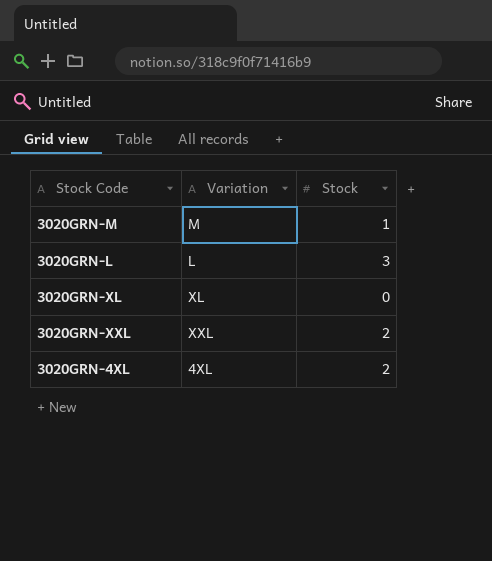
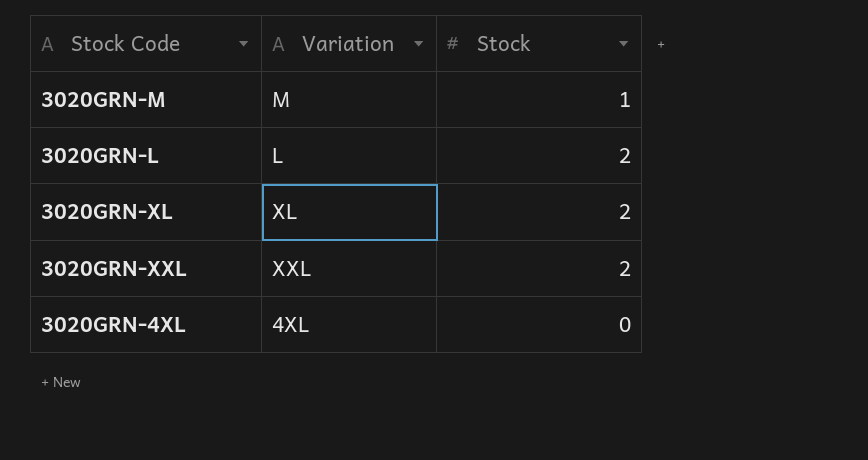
3020GRN-L | Stock: 3 -> 2
3020GRN-XL | Stock: 0 -> 2
3020GRN-4XL | Stock: 2 -> 0

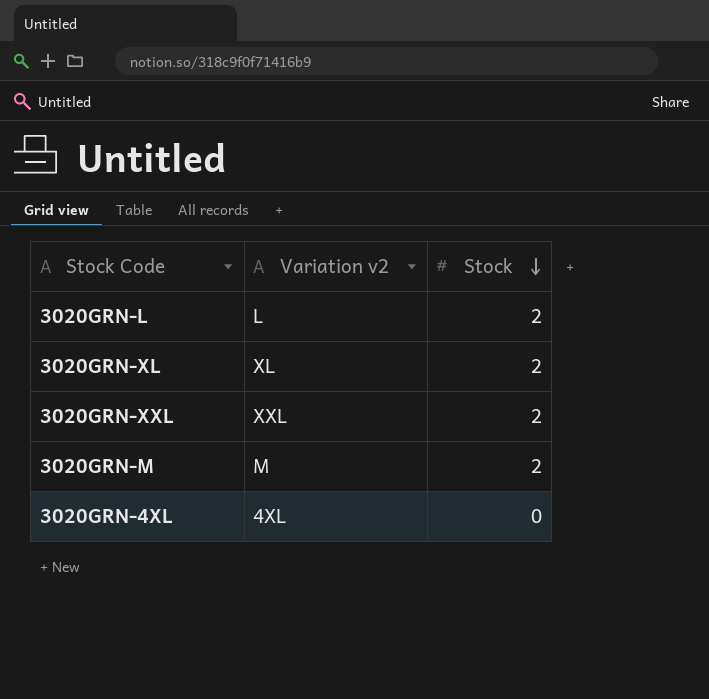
row order: none -> Stock descending
column name: Variation -> Variation v2
3020GRN-M | Stock: 1 -> 2

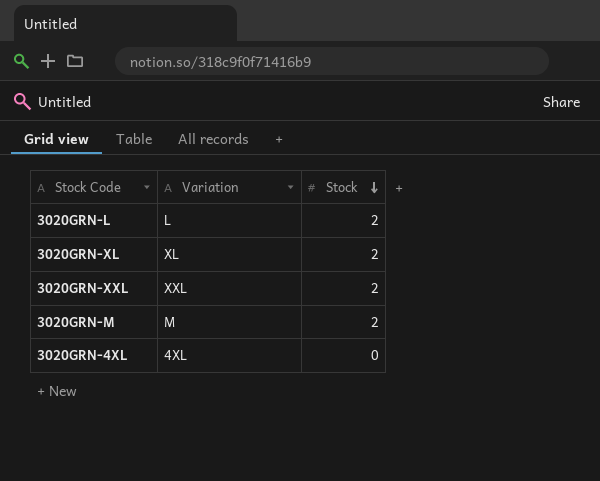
column name: Variation v2 -> Variation

